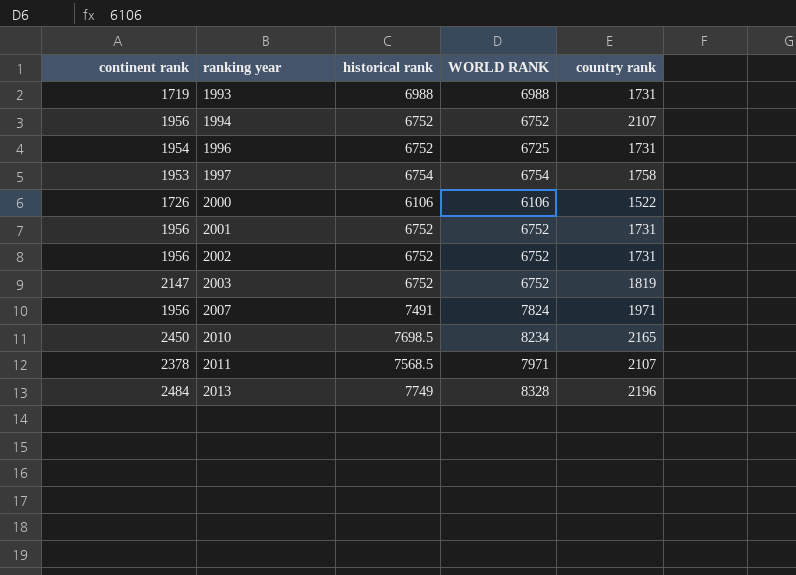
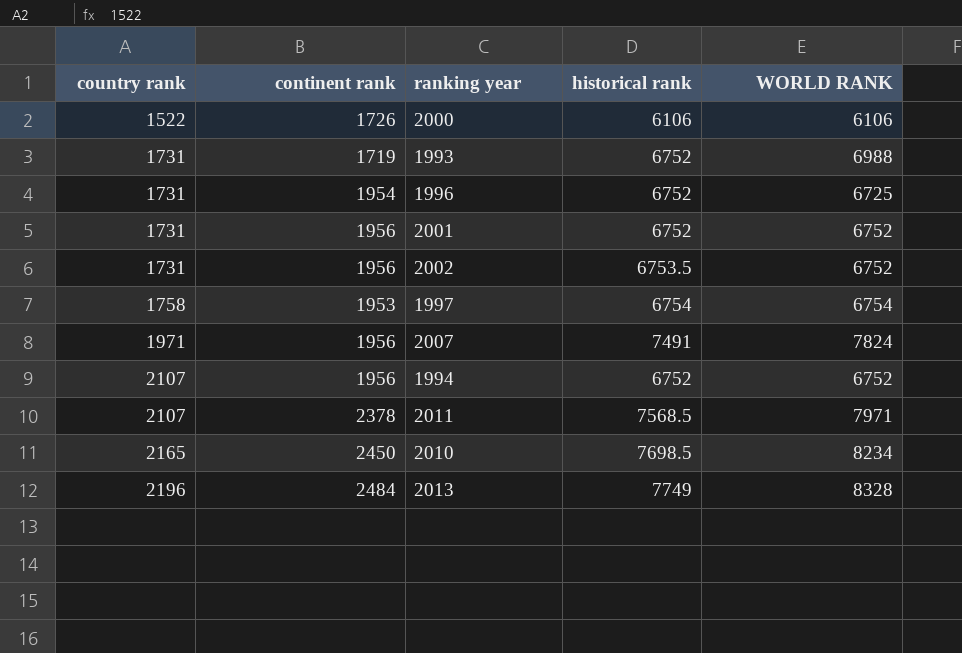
row order: ranking year ascending -> country rank ascending
column country rank | position: 5 -> 1
row 2003: 2147 | 6752 | 6752 | 1819 -> none
1993 | historical rank: 6988 -> 6752
2002 | historical rank: 6752 -> 6753.5

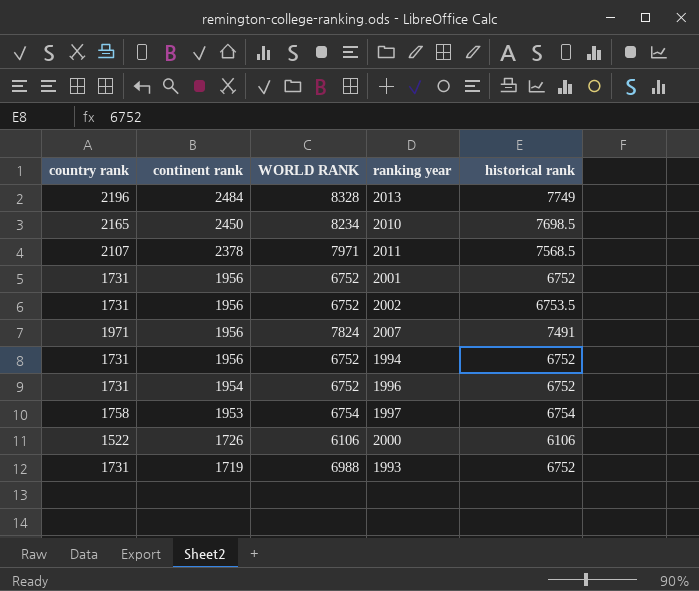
row order: country rank ascending -> continent rank descending
column WORLD RANK | position: 5 -> 3
1994 | country rank: 2107 -> 1731
1996 | WORLD RANK: 6725 -> 6752

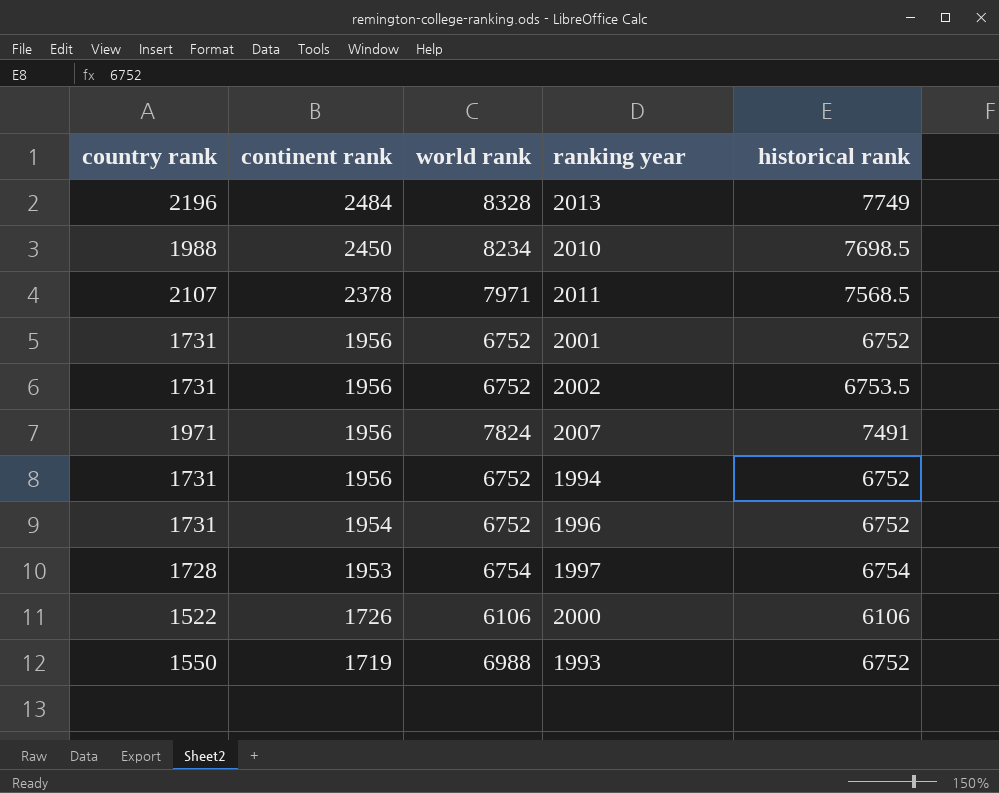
column name: WORLD RANK -> world rank
2010 | country rank: 2165 -> 1988
1997 | country rank: 1758 -> 1728
1993 | country rank: 1731 -> 1550

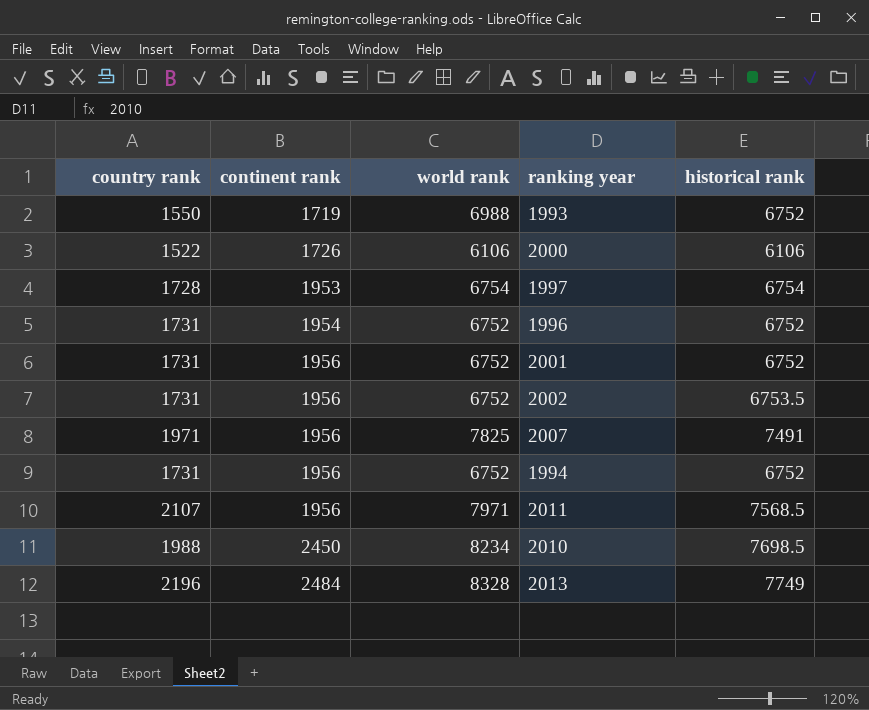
row order: continent rank descending -> continent rank ascending
2007 | world rank: 7824 -> 7825
2011 | continent rank: 2378 -> 1956

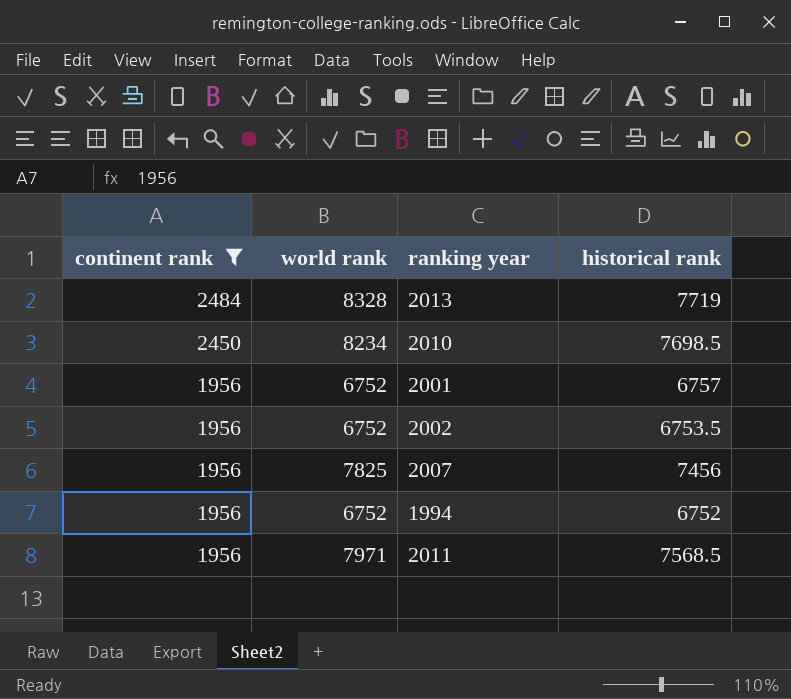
filter: none -> continent rank >= 1956
row order: continent rank ascending -> continent rank descending
column country rank | position: 1 -> none
2013 | historical rank: 7749 -> 7719
2001 | historical rank: 6752 -> 6757
2007 | historical rank: 7491 -> 7456

